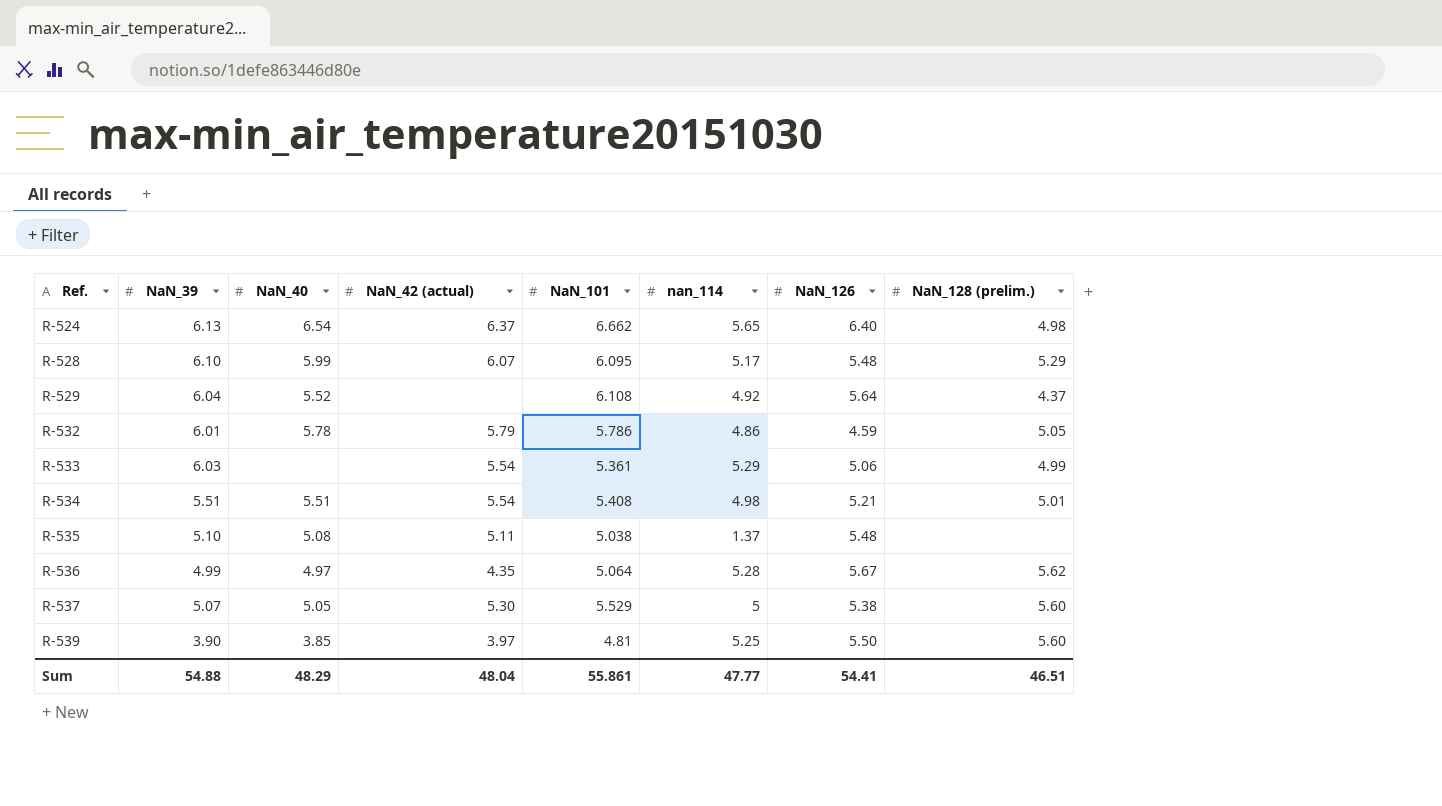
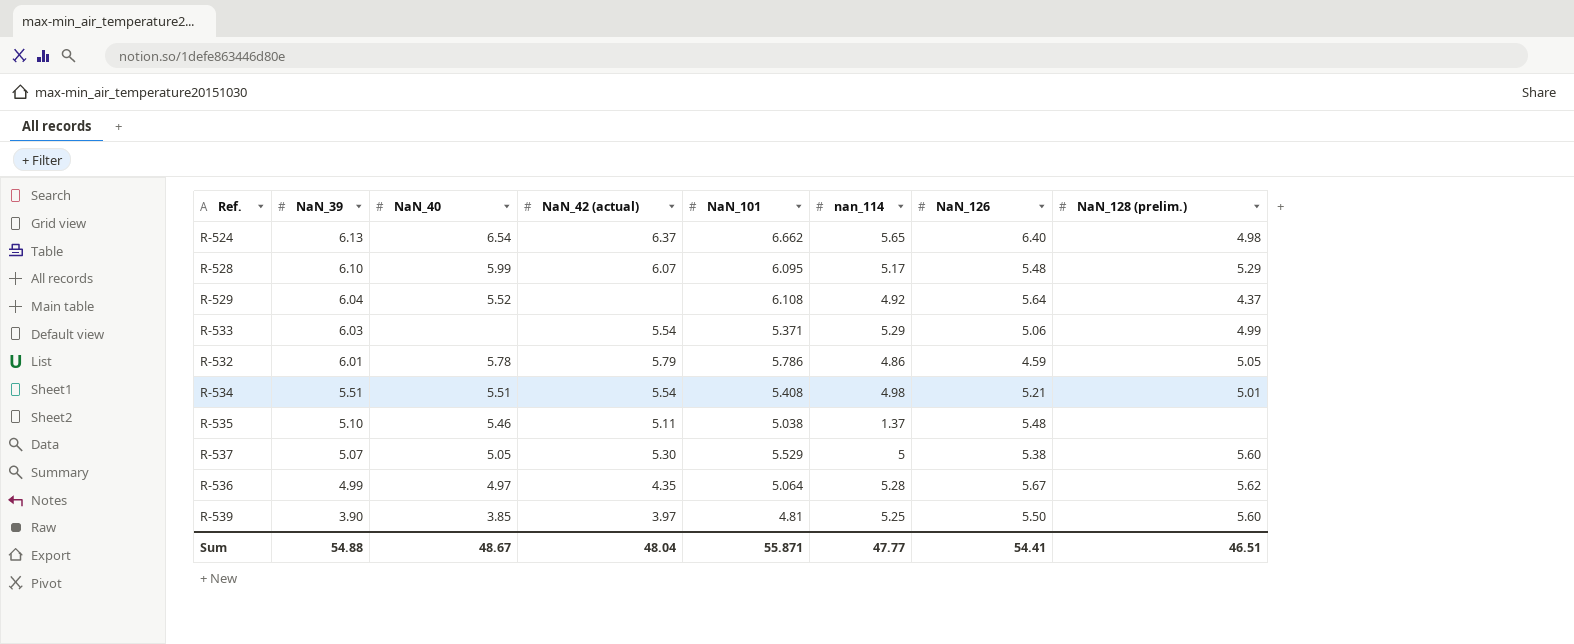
row order: Ref. ascending -> NaN_39 descending
R-533 | NaN_101: 5.361 -> 5.371
R-535 | NaN_40: 5.08 -> 5.46
Sum | NaN_40: 48.29 -> 48.67
Sum | NaN_101: 55.861 -> 55.871

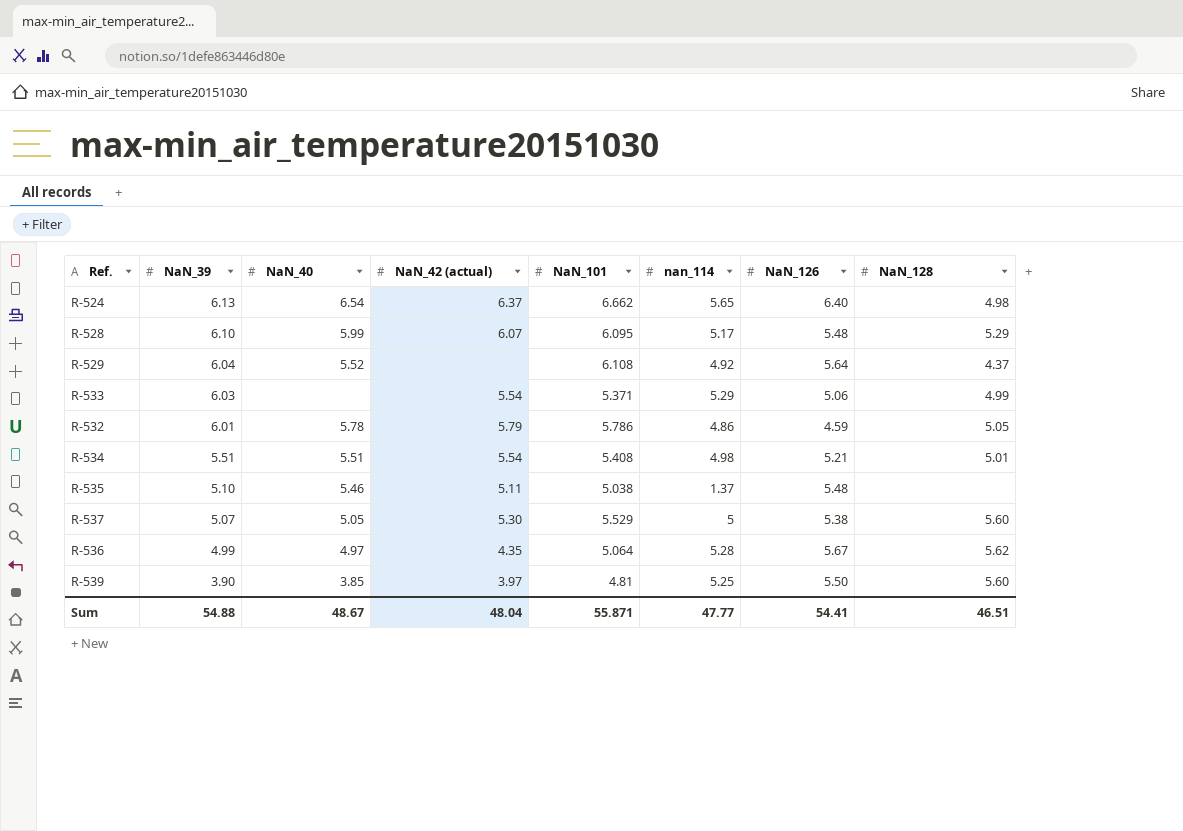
column name: NaN_128 (prelim.) -> NaN_128

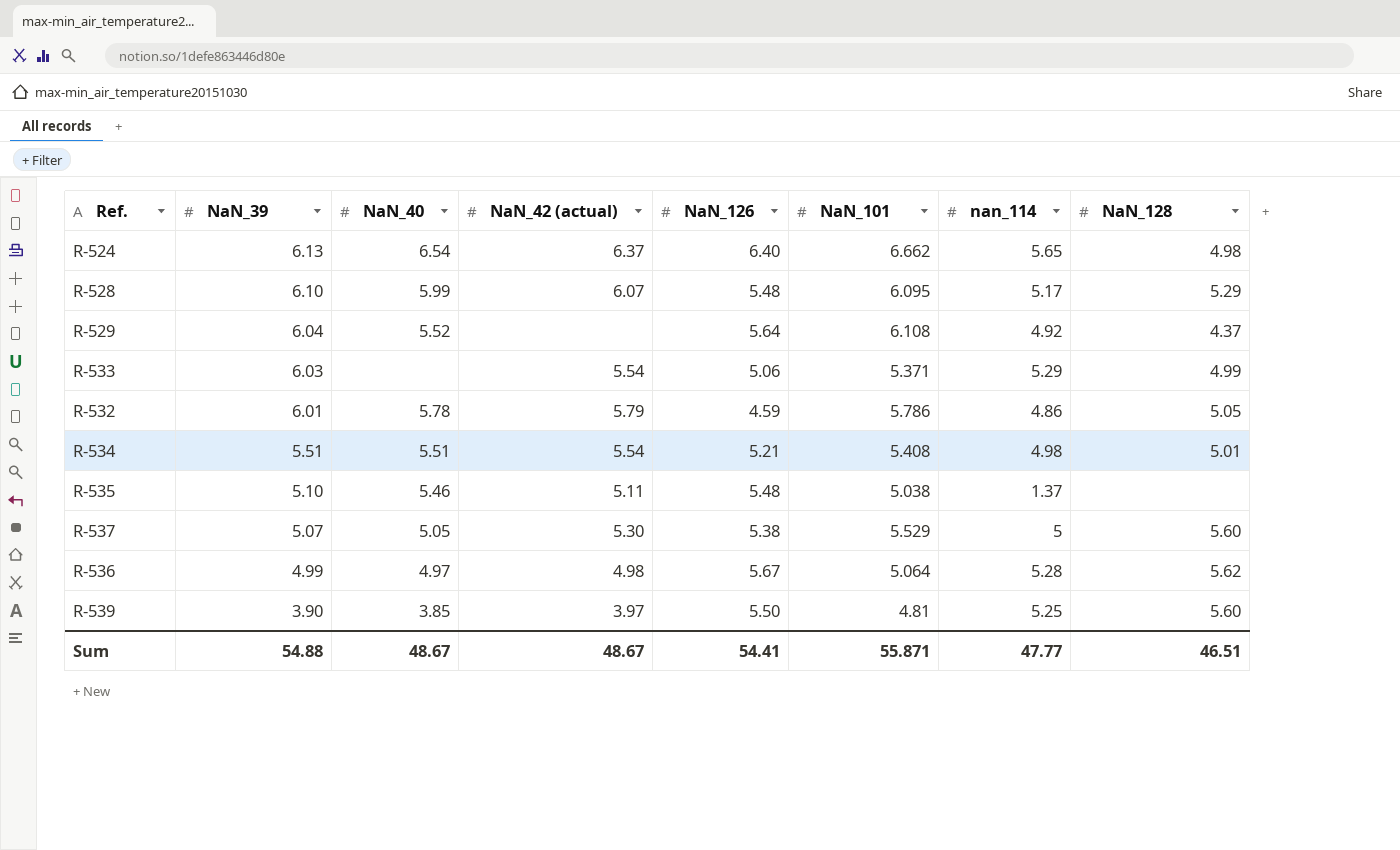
column NaN_126 | position: 7 -> 5
R-536 | NaN_42 (actual): 4.35 -> 4.98
Sum | NaN_42 (actual): 48.04 -> 48.67

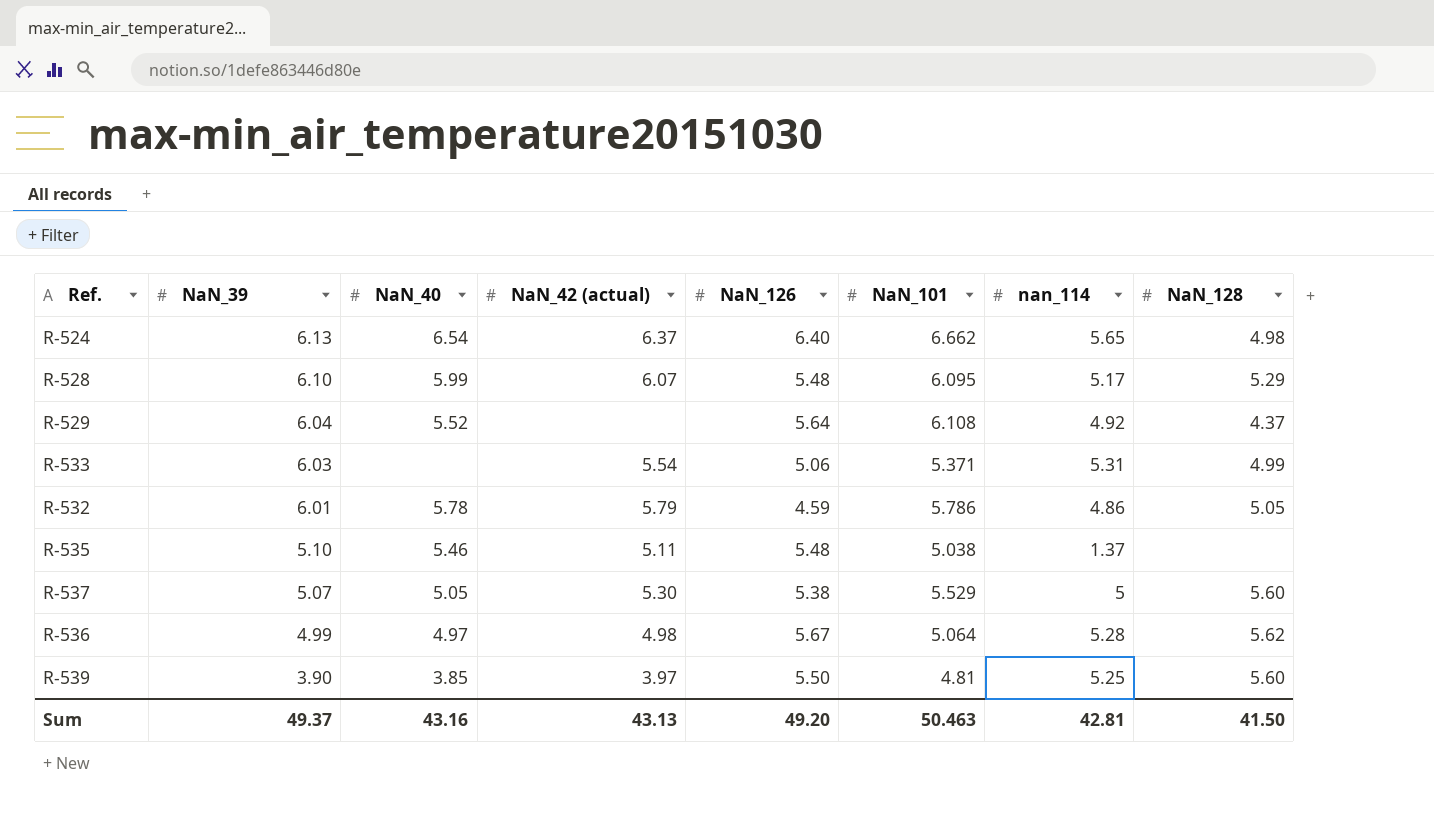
row R-534: 5.51 | 5.51 | 5.54 | 5.21 | 5.408 | 4.98 | 5.01 -> none
R-533 | nan_114: 5.29 -> 5.31
Sum | NaN_39: 54.88 -> 49.37
Sum | NaN_40: 48.67 -> 43.16
Sum | NaN_42 (actual): 48.67 -> 43.13
Sum | NaN_126: 54.41 -> 49.20
Sum | NaN_101: 55.871 -> 50.463
Sum | nan_114: 47.77 -> 42.81
Sum | NaN_128: 46.51 -> 41.50

